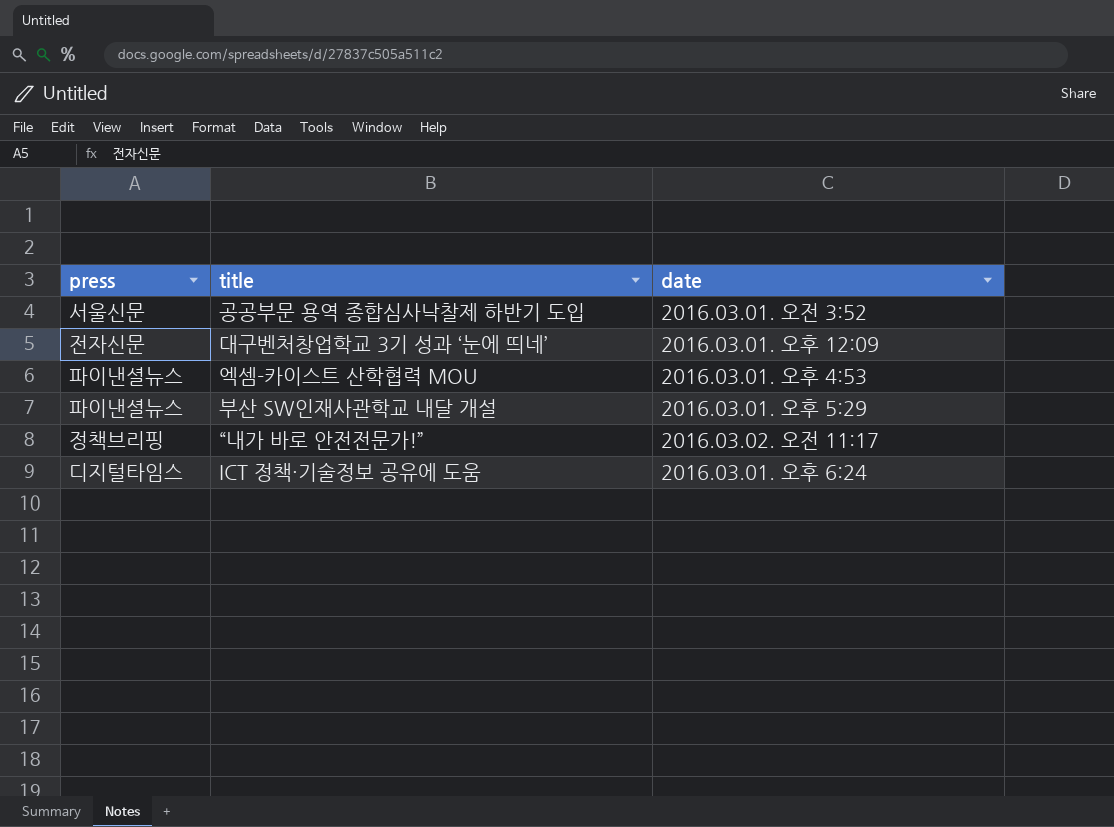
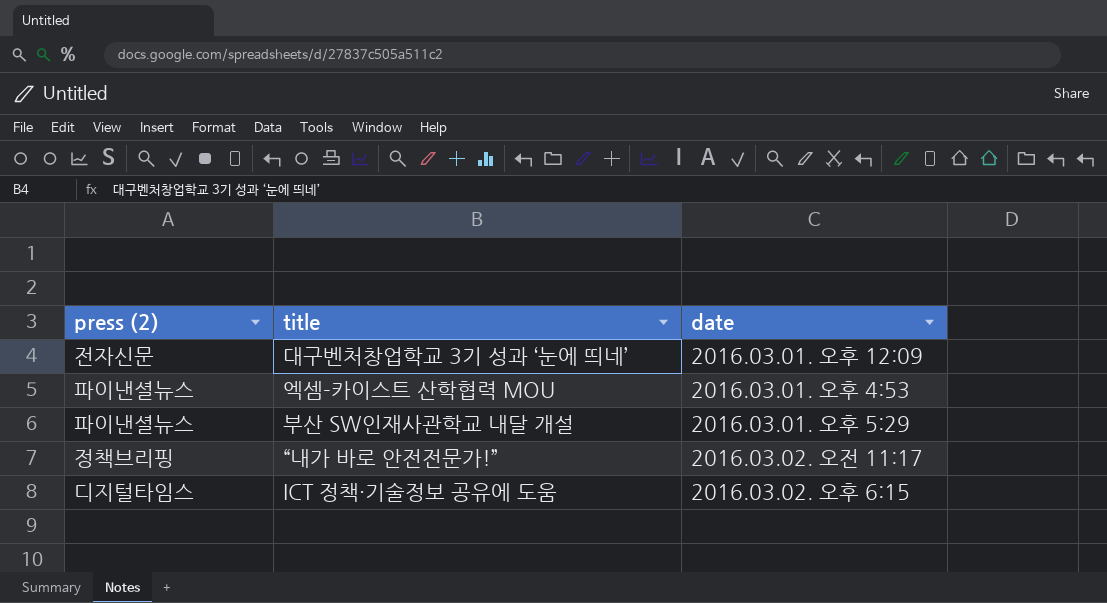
column name: press -> press (2)
row 공공부문 용역 종합심사낙찰제 하반기 도입: 서울신문 | 2016.03.01. 오전 3:52 -> none
ICT 정책·기술정보 공유에 도움 | date: 2016.03.01. 오후 6:24 -> 2016.03.02. 오후 6:15

